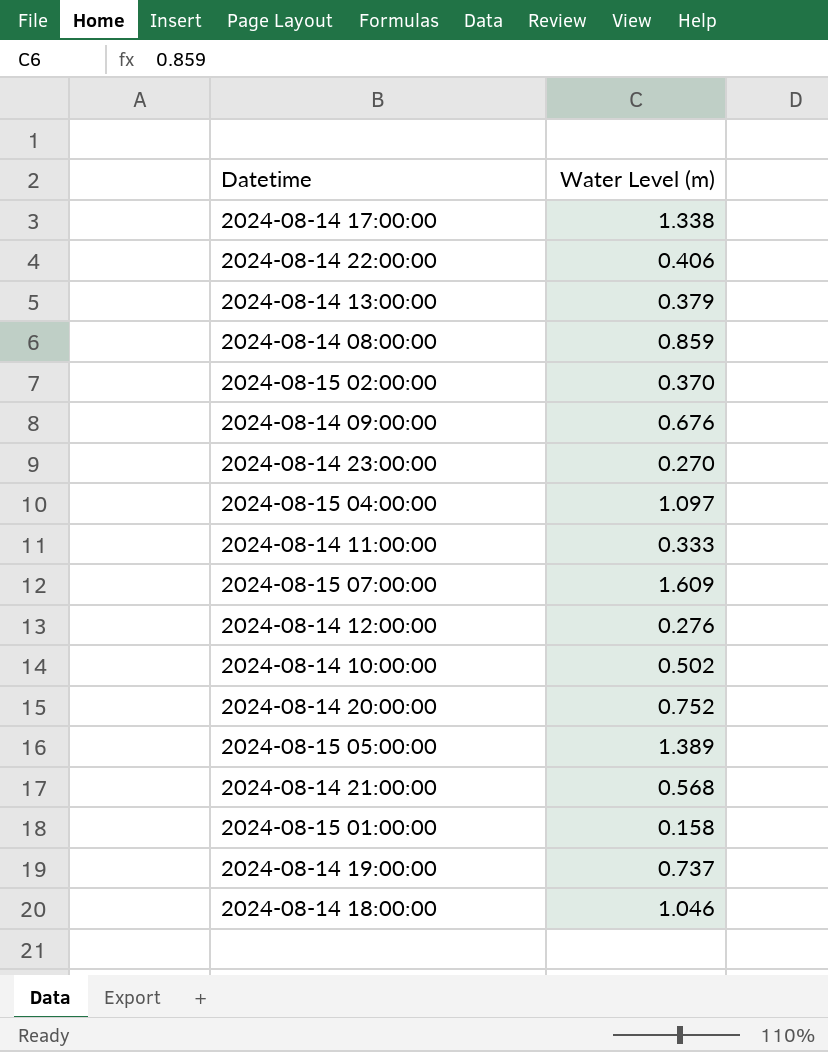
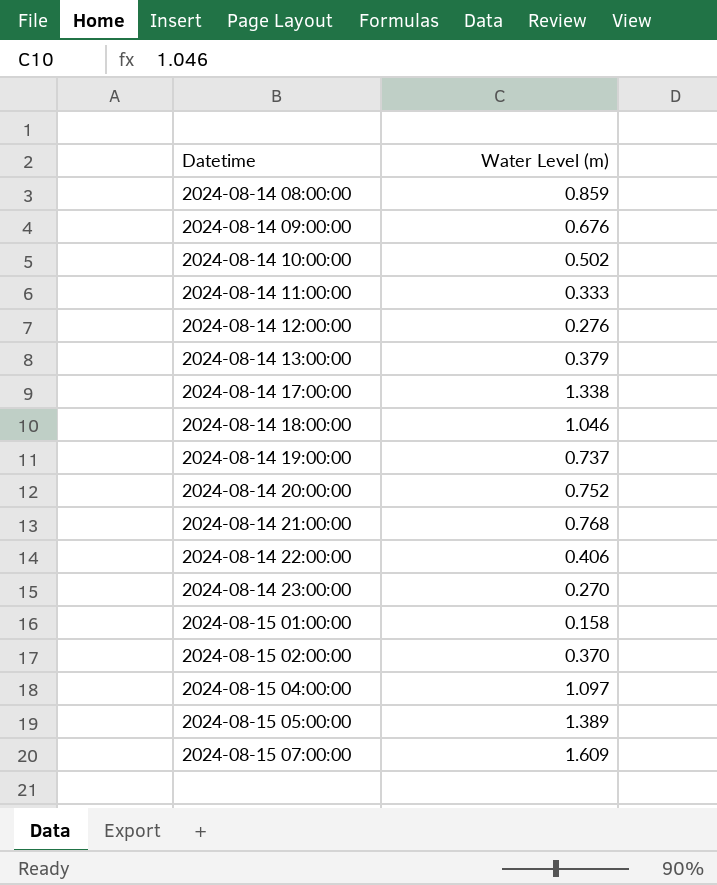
row order: none -> Datetime ascending
2024-08-14 21:00:00 | Water Level (m): 0.568 -> 0.768

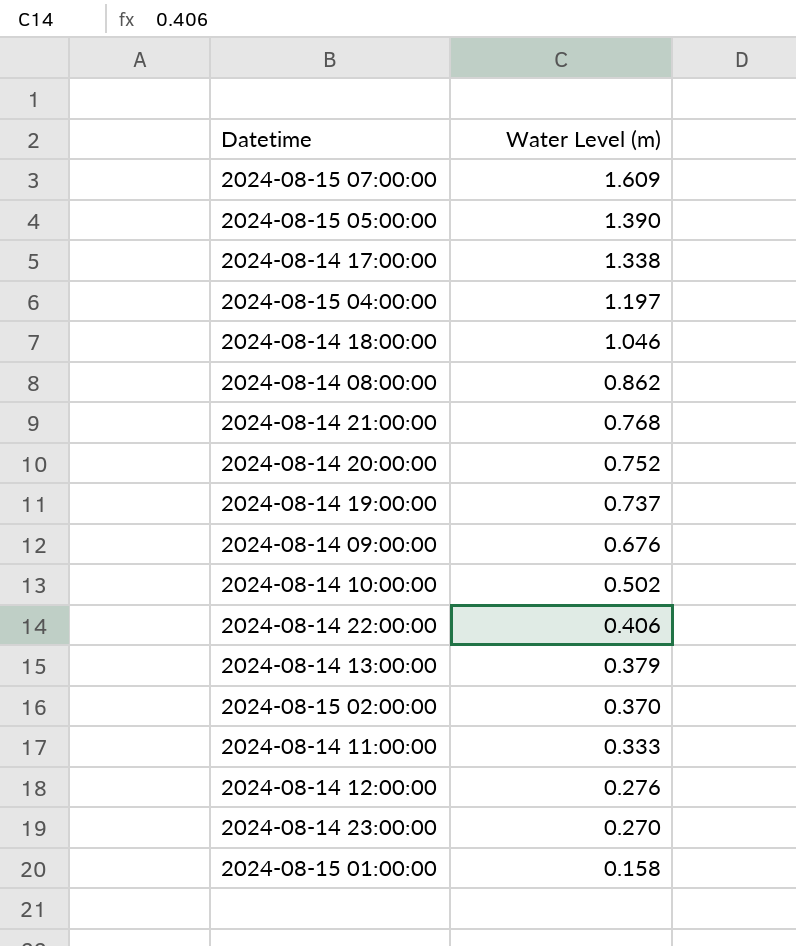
row order: Datetime ascending -> Water Level (m) descending
2024-08-15 05:00:00 | Water Level (m): 1.389 -> 1.390
2024-08-15 04:00:00 | Water Level (m): 1.097 -> 1.197
2024-08-14 08:00:00 | Water Level (m): 0.859 -> 0.862

